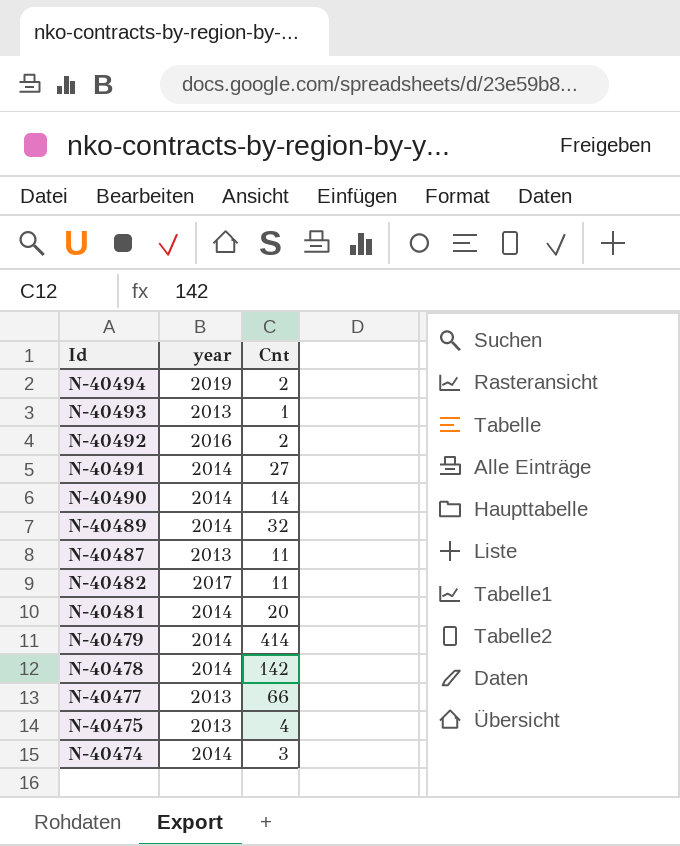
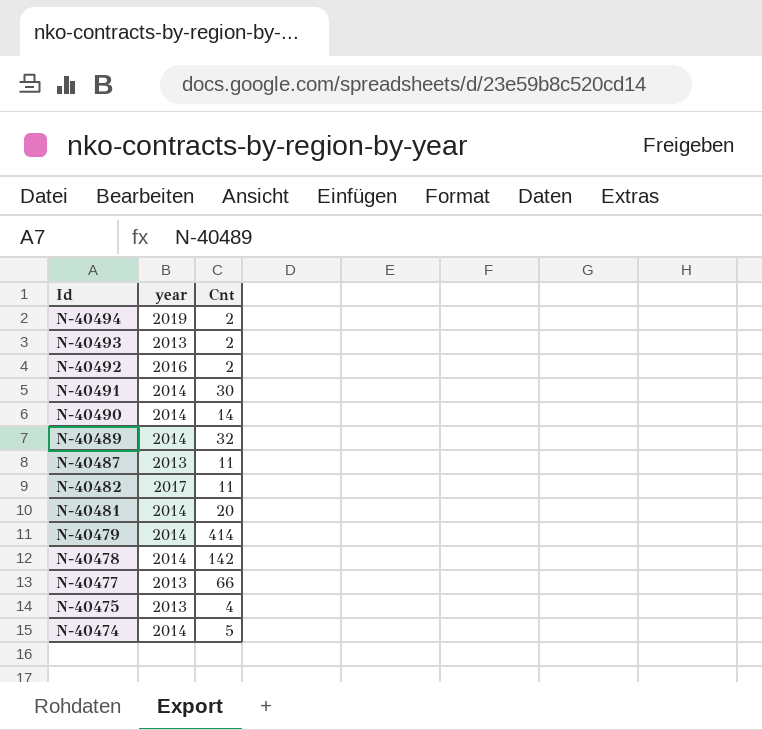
N-40493 | Cnt: 1 -> 2
N-40491 | Cnt: 27 -> 30
N-40474 | Cnt: 3 -> 5

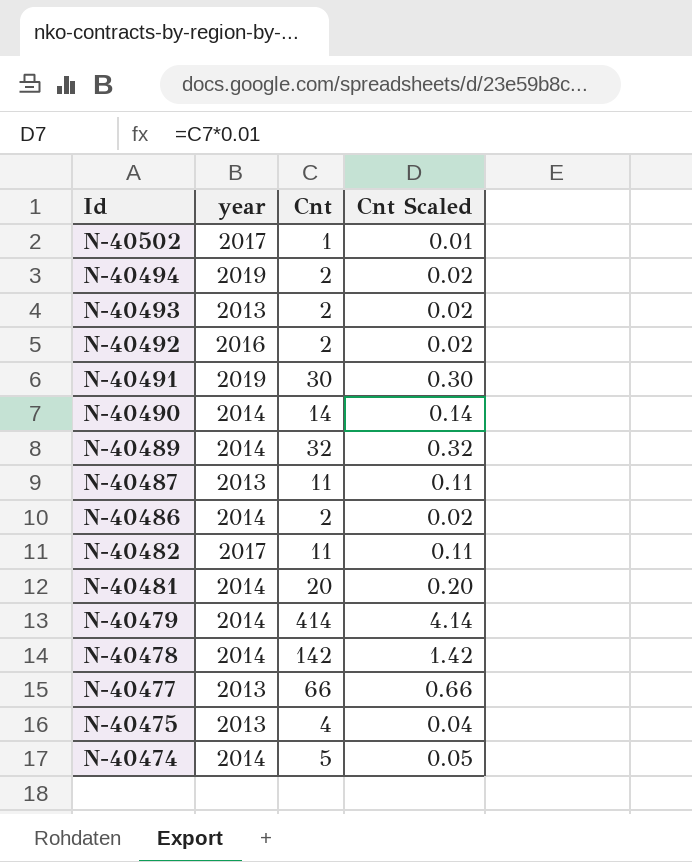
column Cnt Scaled | formula: none -> [Cnt] * 0.01
row N-40502: none -> 2017 | 1 | 0.01
N-40491 | year: 2014 -> 2019
row N-40486: none -> 2014 | 2 | 0.02

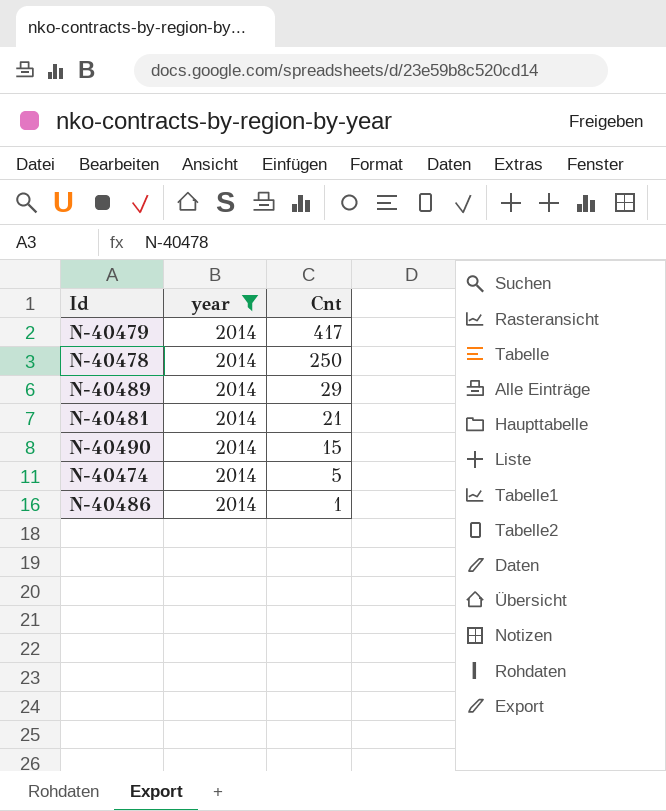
filter: none -> year = 2014
row order: Id descending -> Cnt descending
column Cnt Scaled | formula: [Cnt] * 0.01 -> none
N-40479 | Cnt: 414 -> 417
N-40478 | Cnt: 142 -> 250
N-40489 | Cnt: 32 -> 29
N-40481 | Cnt: 20 -> 21
N-40490 | Cnt: 14 -> 15
N-40486 | Cnt: 2 -> 1

